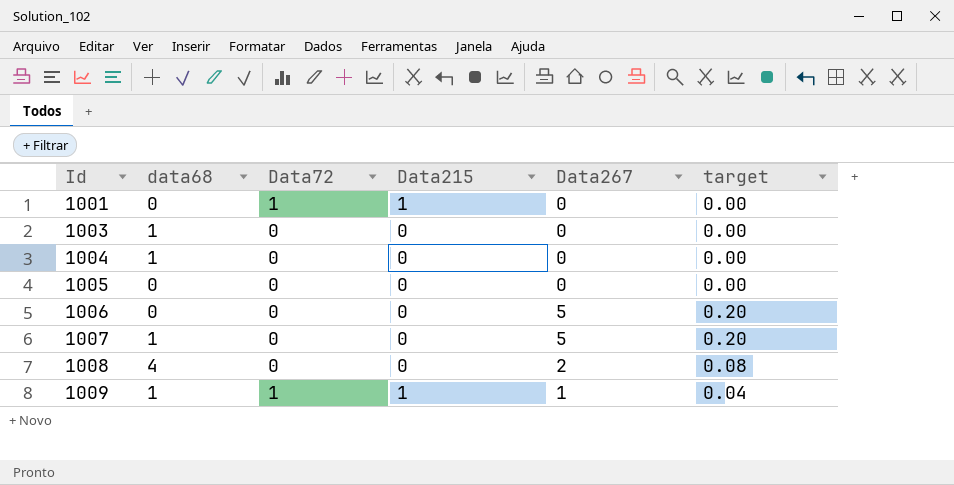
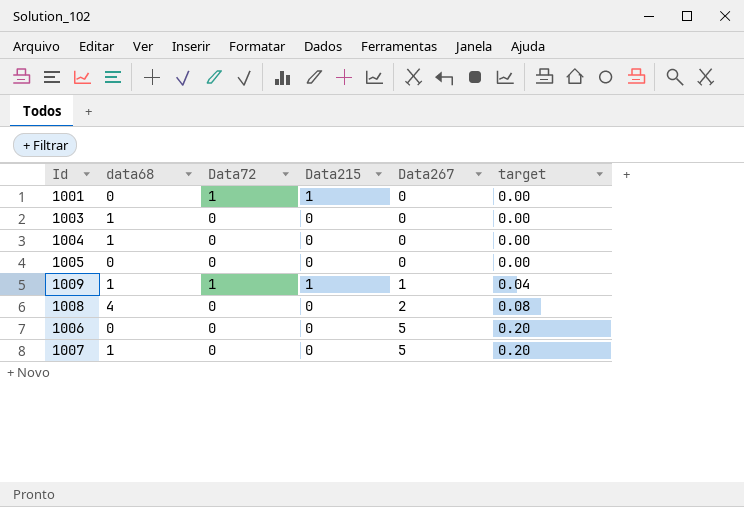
row order: Id ascending -> Data267 ascending

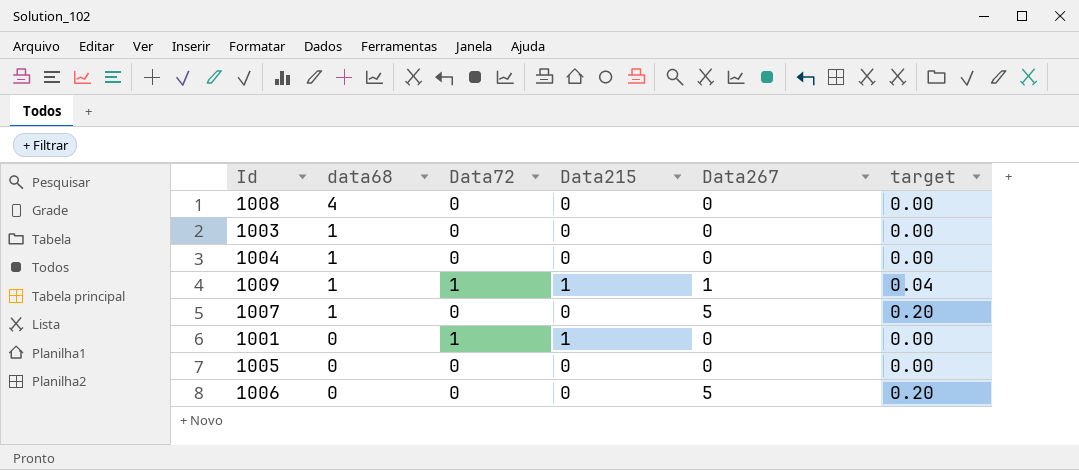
row order: Data267 ascending -> data68 descending
1008 | Data267: 2 -> 0
1008 | target: 0.08 -> 0.00

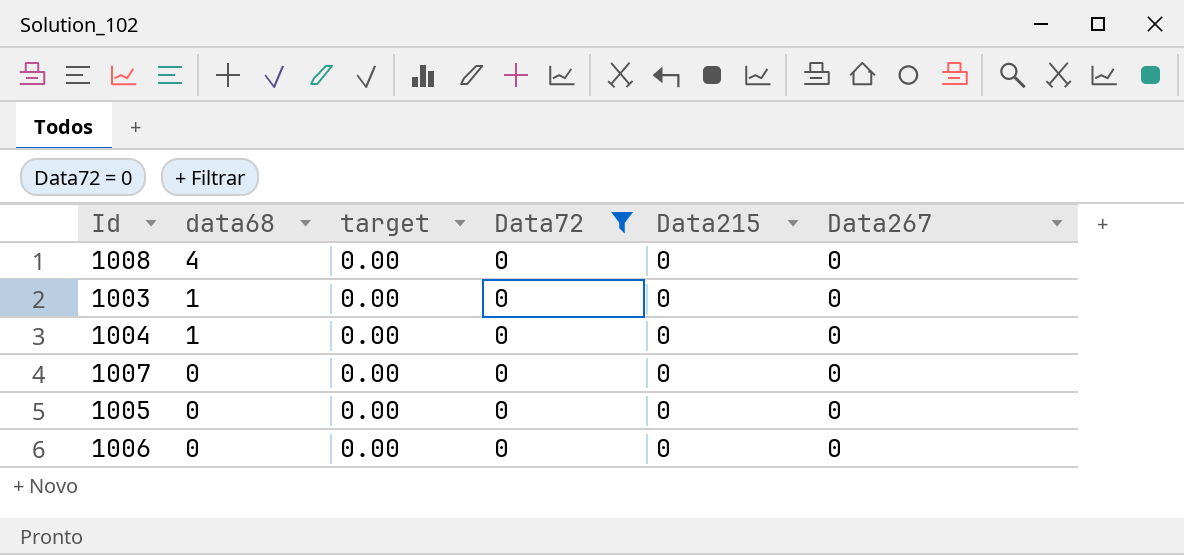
filter: none -> Data72 = 0
column target | position: 6 -> 3
1007 | data68: 1 -> 0
1007 | target: 0.20 -> 0.00
1007 | Data267: 5 -> 0
1006 | target: 0.20 -> 0.00
1006 | Data267: 5 -> 0

